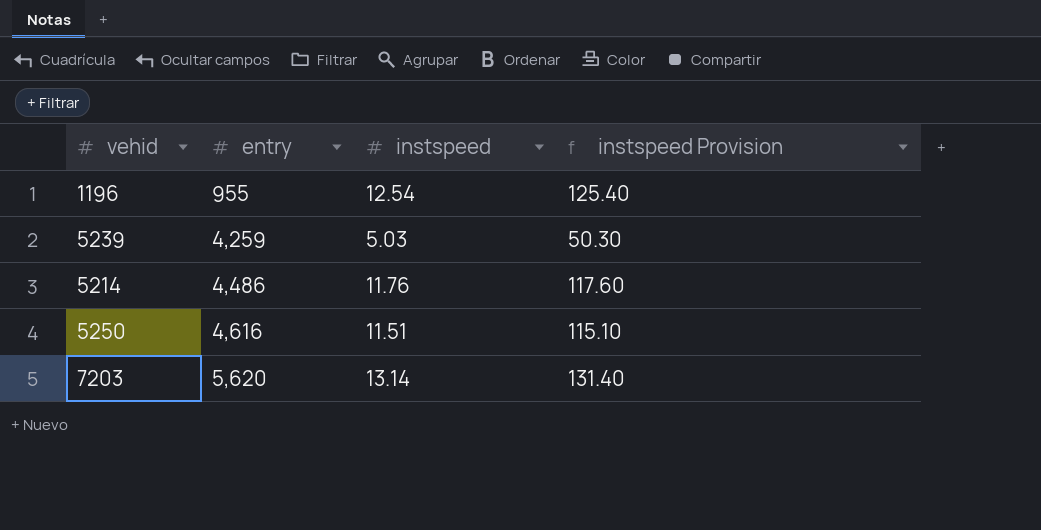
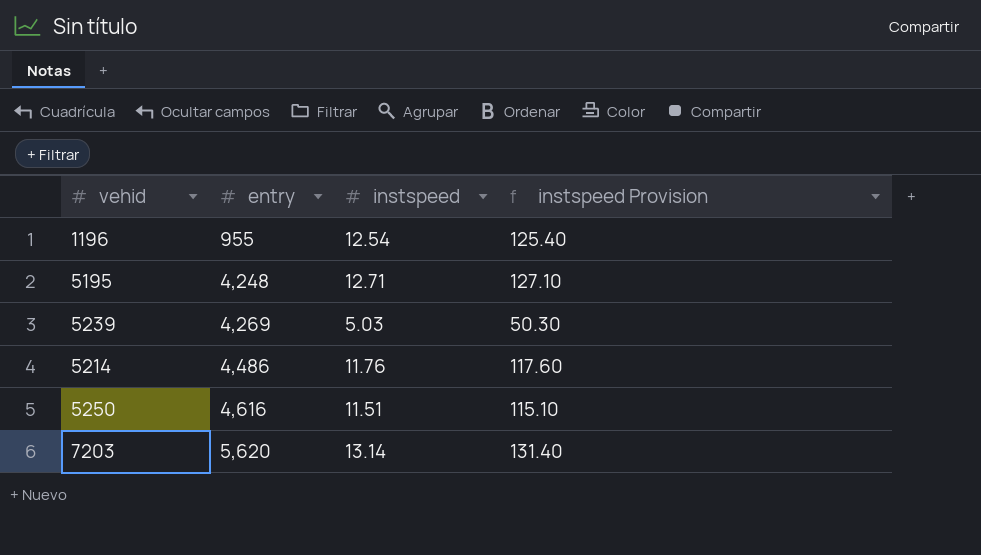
row 5195: none -> 4,248 | 12.71 | 127.10
5239 | entry: 4,259 -> 4,269

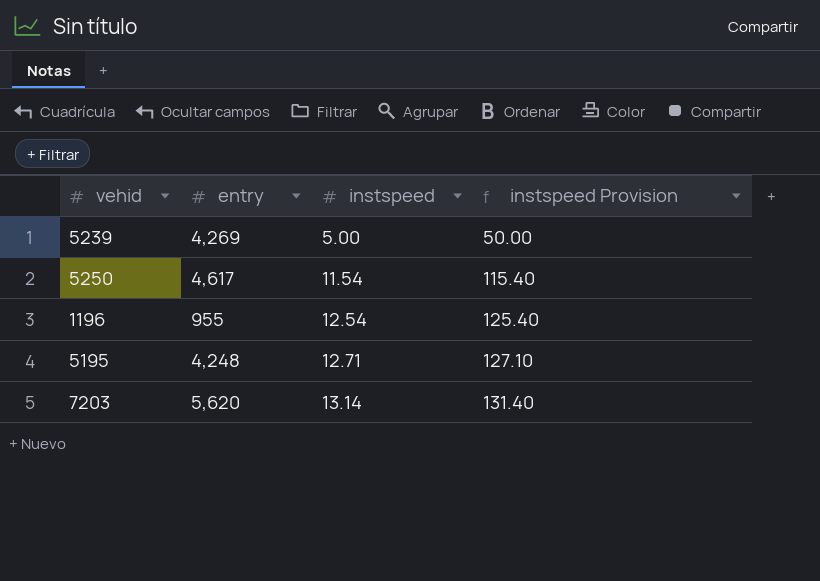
row order: entry ascending -> instspeed ascending
row 5214: 4,486 | 11.76 | 117.60 -> none
5239 | instspeed: 5.03 -> 5.00
5239 | instspeed Provision: 50.30 -> 50.00
5250 | entry: 4,616 -> 4,617
5250 | instspeed: 11.51 -> 11.54
5250 | instspeed Provision: 115.10 -> 115.40

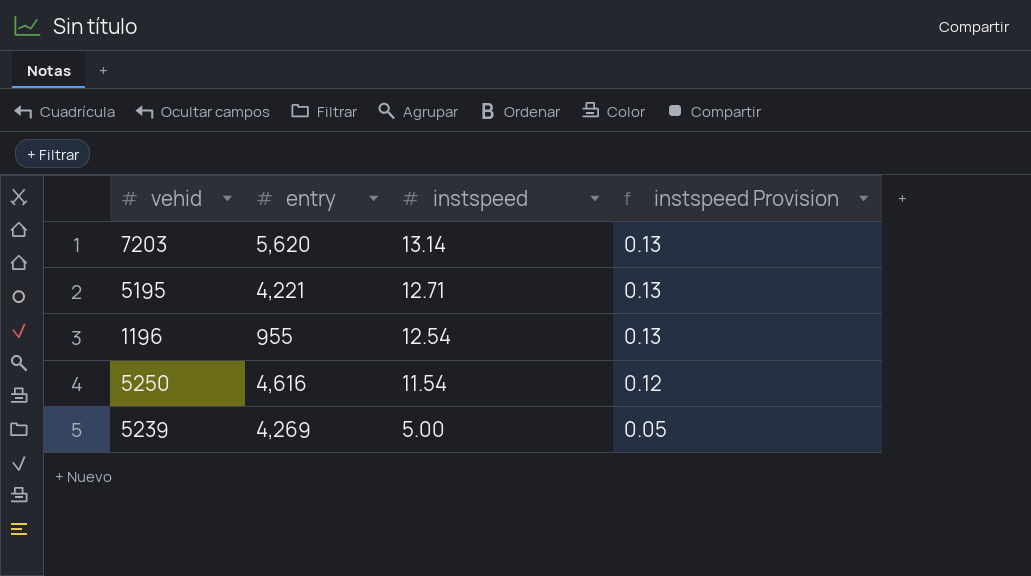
row order: instspeed ascending -> instspeed descending
column instspeed Provision | formula: [instspeed] * 10 -> [instspeed] * 0.01
5195 | entry: 4,248 -> 4,221
5250 | entry: 4,617 -> 4,616

